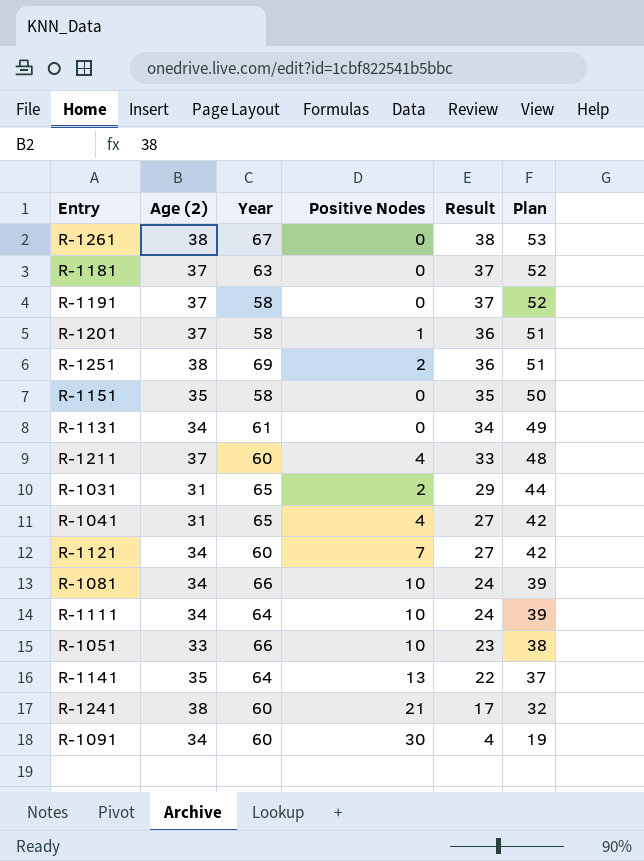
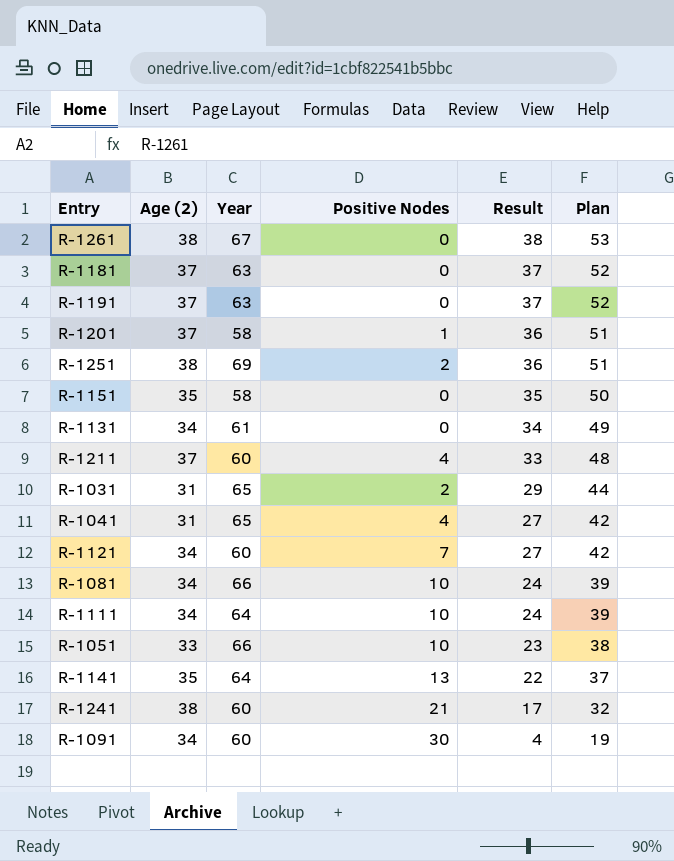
R-1191 | Year: 58 -> 63

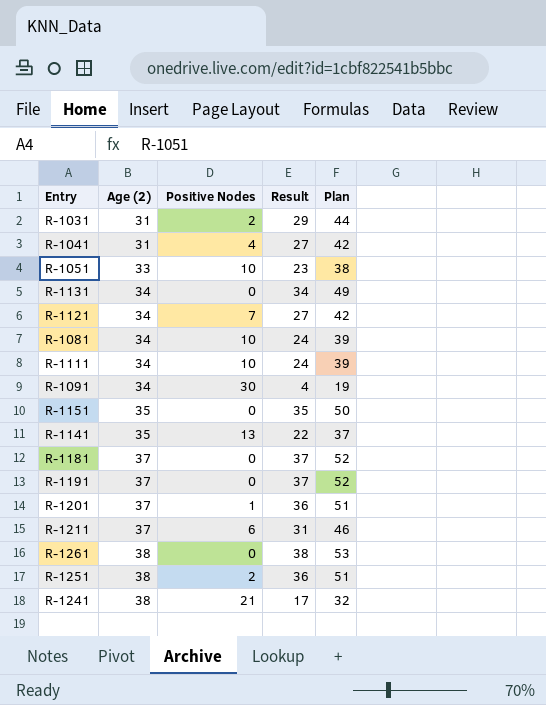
row order: Result descending -> Age (2) ascending
column Year | position: 3 -> none
R-1211 | Positive Nodes: 4 -> 6
R-1211 | Result: 33 -> 31
R-1211 | Plan: 48 -> 46

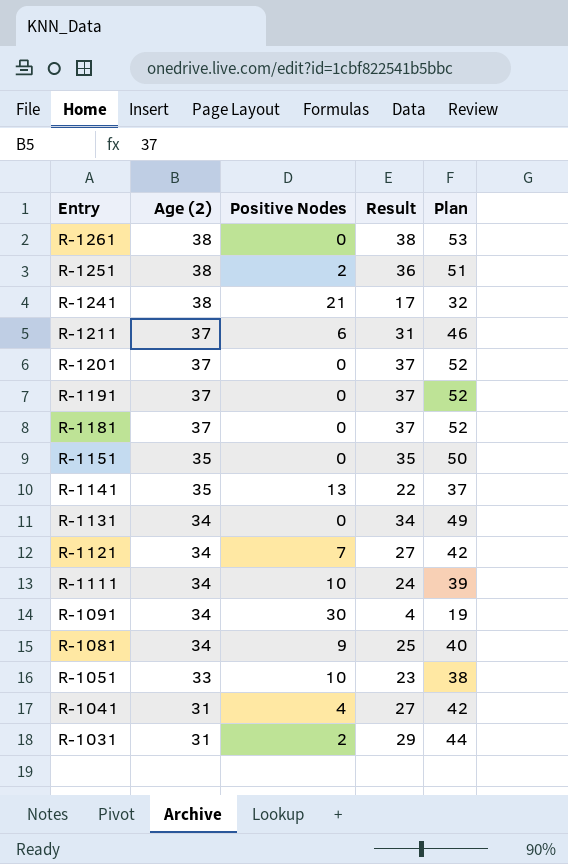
row order: Age (2) ascending -> Entry descending
R-1201 | Positive Nodes: 1 -> 0
R-1201 | Result: 36 -> 37
R-1201 | Plan: 51 -> 52
R-1081 | Positive Nodes: 10 -> 9
R-1081 | Result: 24 -> 25
R-1081 | Plan: 39 -> 40

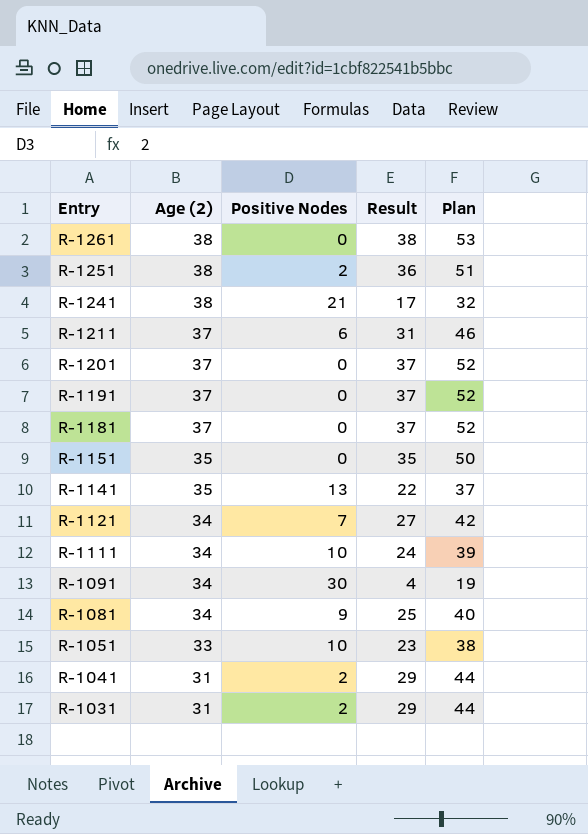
row R-1131: 34 | 0 | 34 | 49 -> none
R-1041 | Positive Nodes: 4 -> 2
R-1041 | Result: 27 -> 29
R-1041 | Plan: 42 -> 44

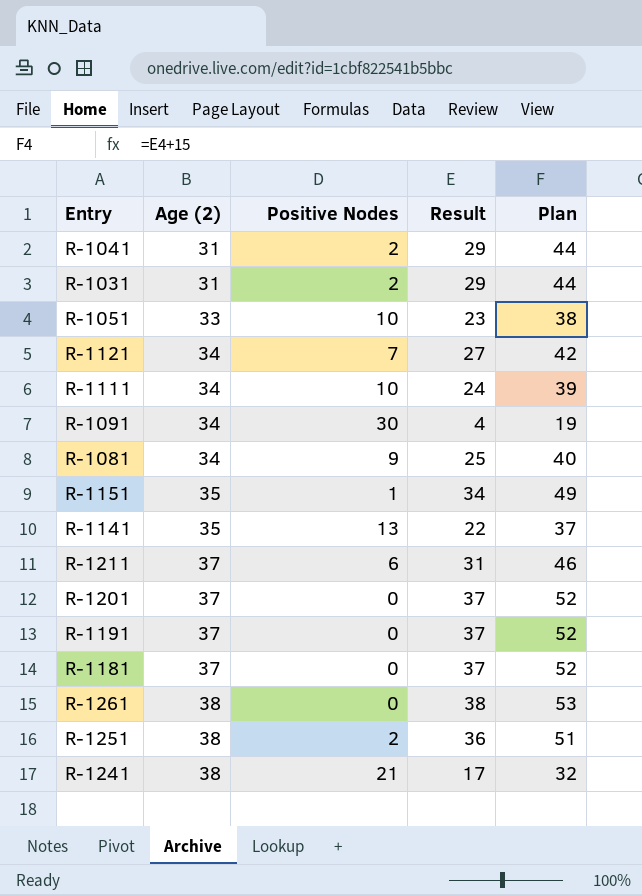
row order: Entry descending -> Age (2) ascending
R-1151 | Positive Nodes: 0 -> 1
R-1151 | Result: 35 -> 34
R-1151 | Plan: 50 -> 49

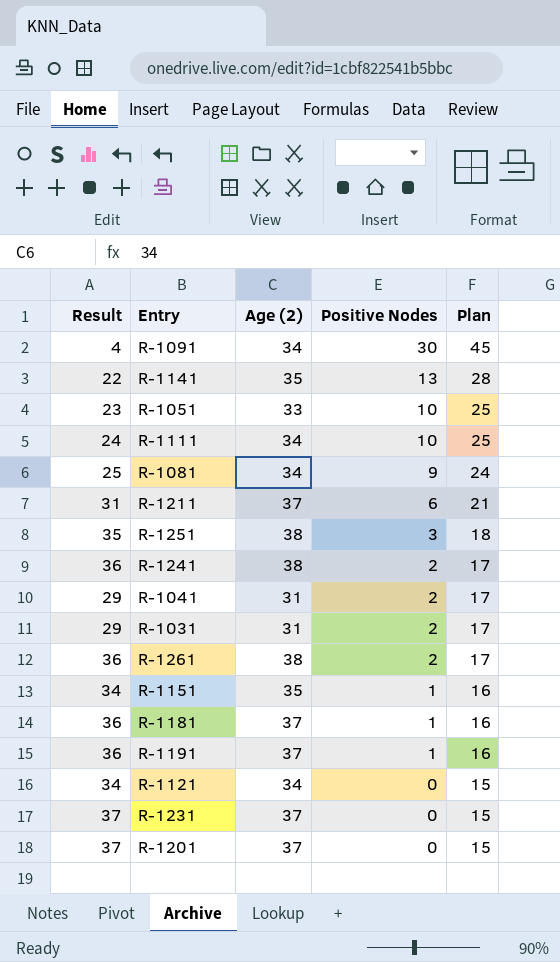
row order: Age (2) ascending -> Positive Nodes descending
column Result | position: 4 -> 1
column Plan | formula: [Result] + 15 -> [Positive Nodes] + 15
R-1251 | Result: 36 -> 35
R-1251 | Positive Nodes: 2 -> 3
R-1241 | Result: 17 -> 36
R-1241 | Positive Nodes: 21 -> 2
R-1261 | Result: 38 -> 36
R-1261 | Positive Nodes: 0 -> 2
R-1181 | Result: 37 -> 36
R-1181 | Positive Nodes: 0 -> 1
R-1191 | Result: 37 -> 36
R-1191 | Positive Nodes: 0 -> 1
R-1121 | Result: 27 -> 34
R-1121 | Positive Nodes: 7 -> 0
row R-1231: none -> 37 | 37 | 0 | 15

